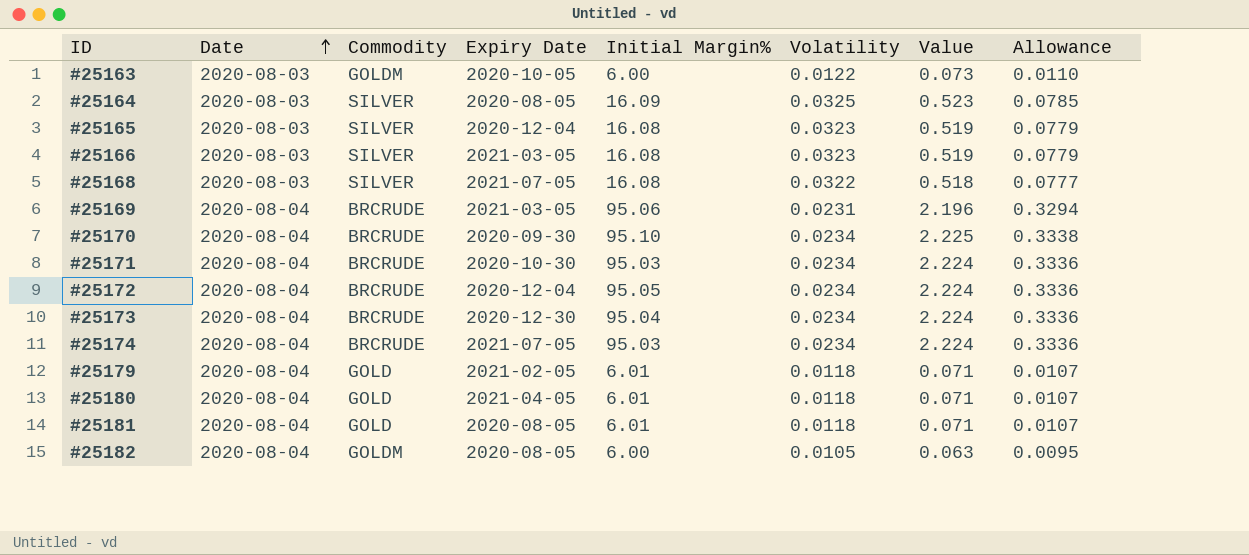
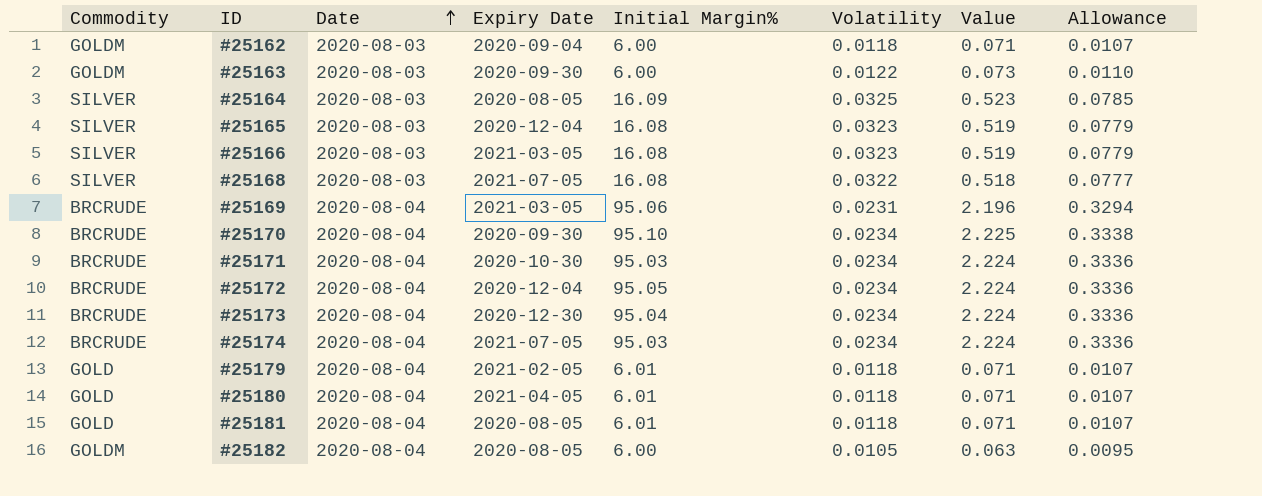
column Commodity | position: 3 -> 1
row #25162: none -> GOLDM | 2020-08-03 | 2020-09-04 | 6.00 | 0.0118 | 0.071 | 0.0107
#25163 | Expiry Date: 2020-10-05 -> 2020-09-30

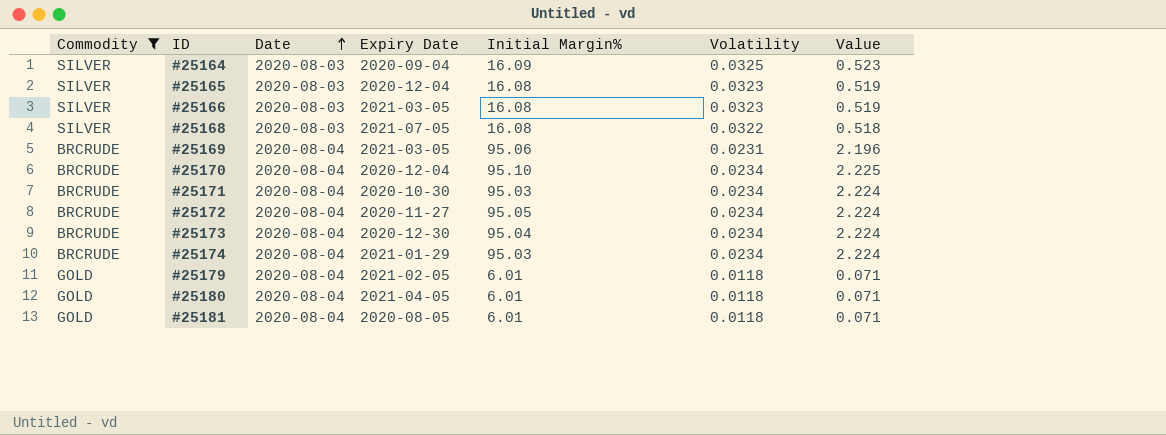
filter: none -> Commodity != GOLDM
column Allowance | formula: [Value] * 0.15 -> none
#25164 | Expiry Date: 2020-08-05 -> 2020-09-04
#25170 | Expiry Date: 2020-09-30 -> 2020-12-04
#25172 | Expiry Date: 2020-12-04 -> 2020-11-27
#25174 | Expiry Date: 2021-07-05 -> 2021-01-29

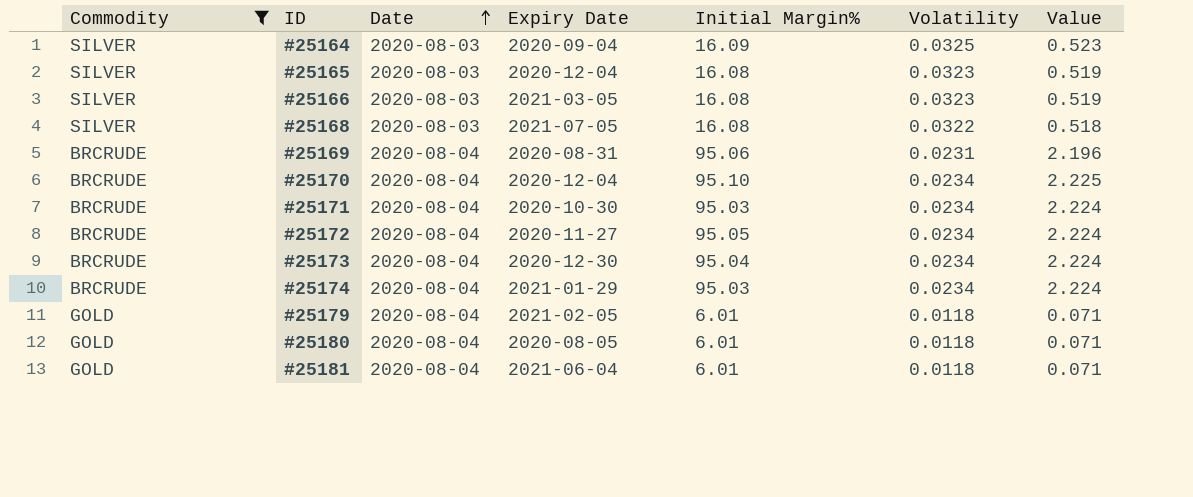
#25169 | Expiry Date: 2021-03-05 -> 2020-08-31
#25180 | Expiry Date: 2021-04-05 -> 2020-08-05
#25181 | Expiry Date: 2020-08-05 -> 2021-06-04

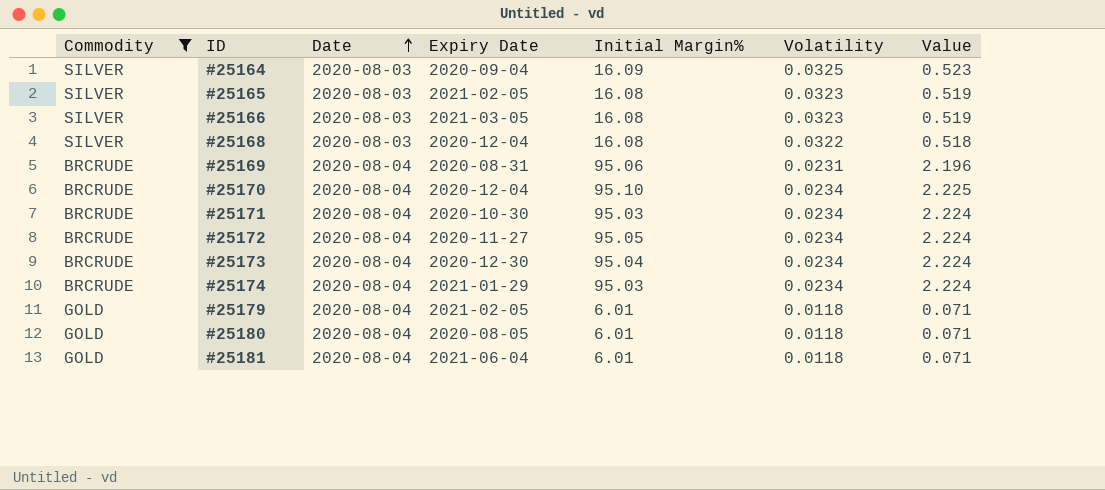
#25165 | Expiry Date: 2020-12-04 -> 2021-02-05
#25168 | Expiry Date: 2021-07-05 -> 2020-12-04

